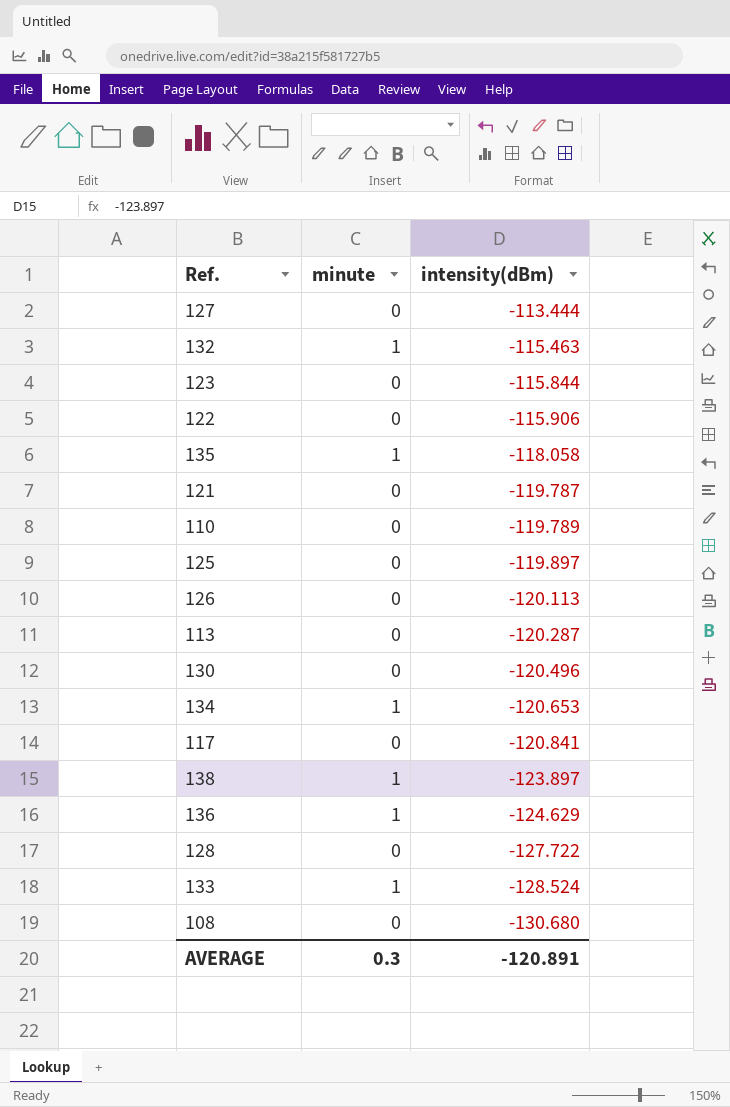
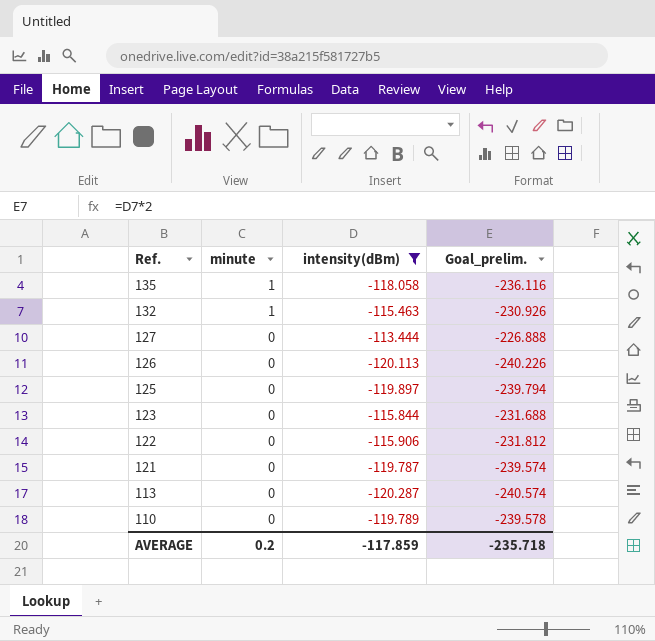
filter: none -> intensity(dBm) >= -120.287
row order: intensity(dBm) descending -> Ref. descending
column Goal_prelim. | formula: none -> [intensity(dBm)] * 2
AVERAGE | minute: 0.3 -> 0.2
AVERAGE | intensity(dBm): -120.891 -> -117.859

